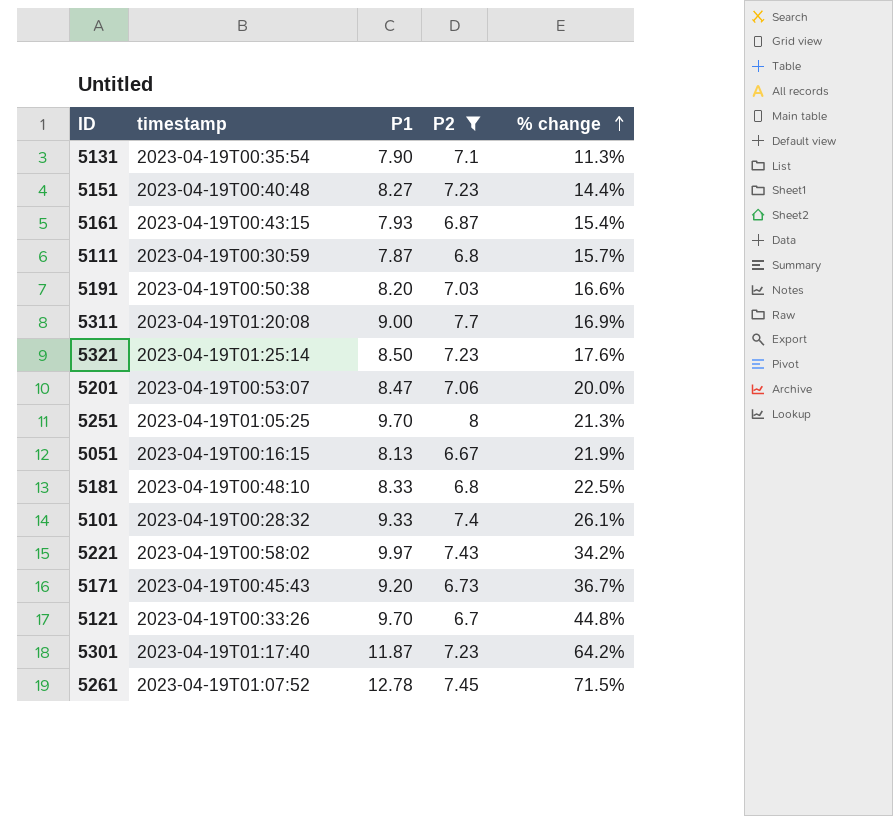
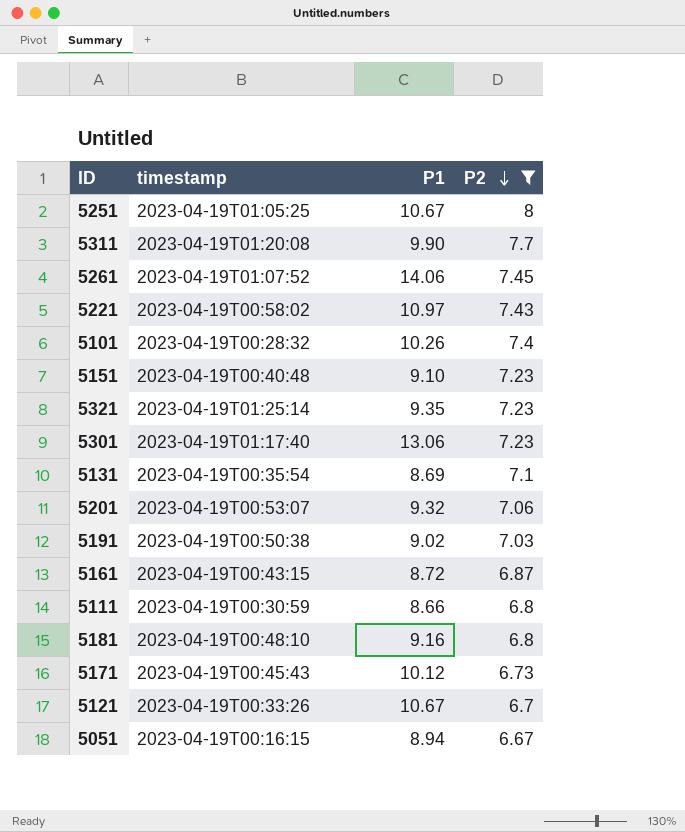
row order: % change ascending -> P2 descending
column % change | formula: ([P1] - [P2]) / [P2] -> none
5251 | P1: 9.70 -> 10.67
5311 | P1: 9.00 -> 9.90
5261 | P1: 12.78 -> 14.06
5221 | P1: 9.97 -> 10.97
5101 | P1: 9.33 -> 10.26
5151 | P1: 8.27 -> 9.10
5321 | P1: 8.50 -> 9.35
5301 | P1: 11.87 -> 13.06
5131 | P1: 7.90 -> 8.69
5201 | P1: 8.47 -> 9.32
5191 | P1: 8.20 -> 9.02
5161 | P1: 7.93 -> 8.72
5111 | P1: 7.87 -> 8.66
5181 | P1: 8.33 -> 9.16
5171 | P1: 9.20 -> 10.12
5121 | P1: 9.70 -> 10.67
5051 | P1: 8.13 -> 8.94

